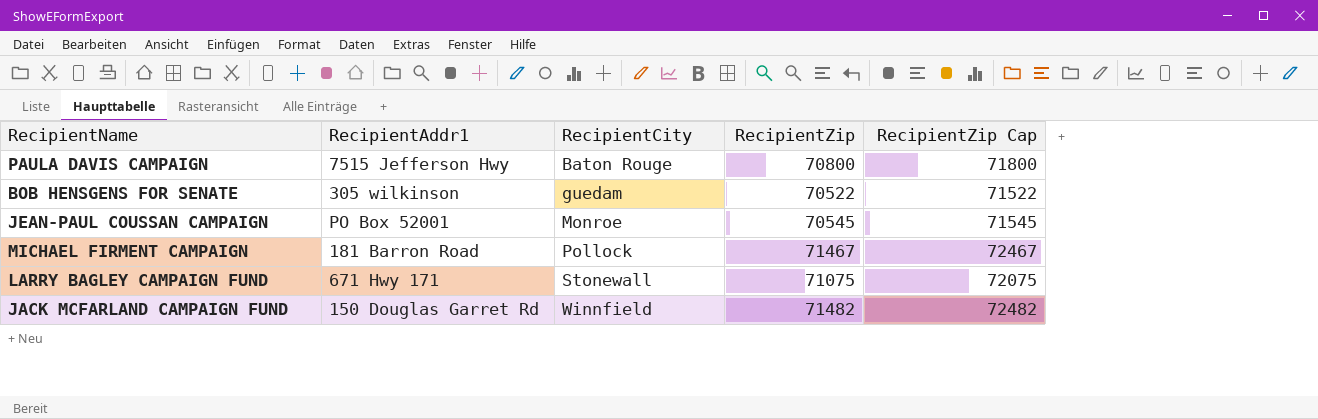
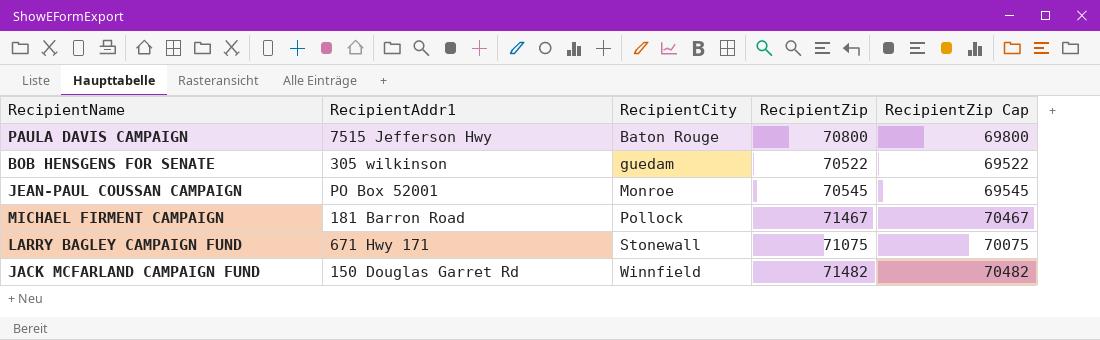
column RecipientZip Cap | formula: [RecipientZip] + 1000 -> [RecipientZip] - 1000

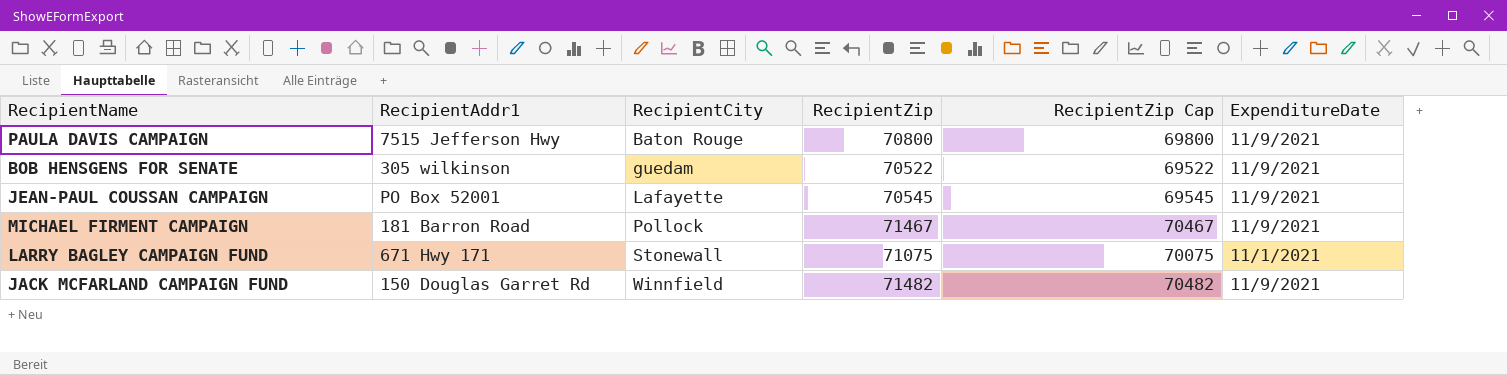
column ExpenditureDate | position: none -> 6
JEAN-PAUL COUSSAN CAMPAIGN | RecipientCity: Monroe -> Lafayette

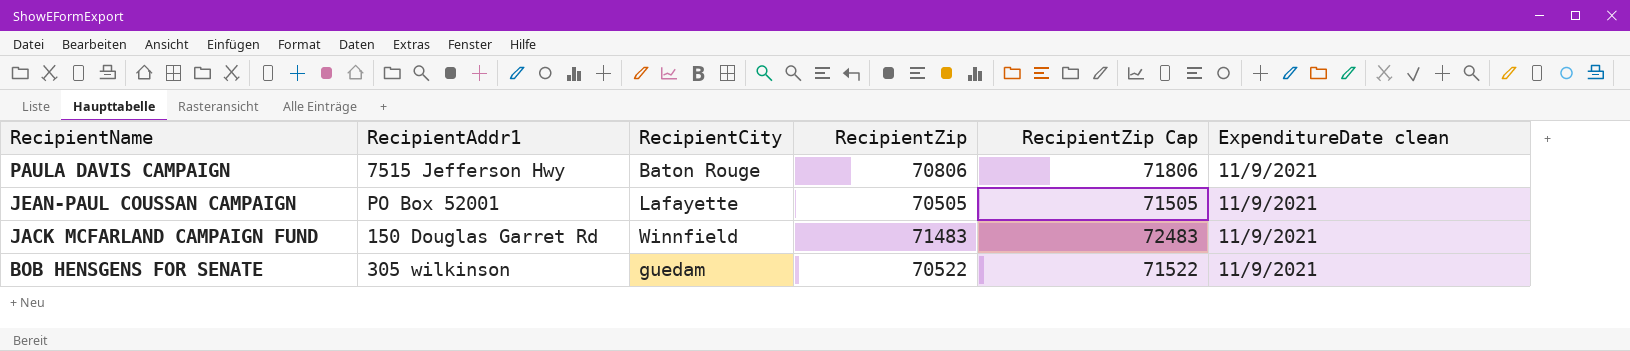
row order: RecipientCity ascending -> RecipientName descending
column RecipientZip Cap | formula: [RecipientZip] - 1000 -> [RecipientZip] + 1000
column name: ExpenditureDate -> ExpenditureDate clean
row MICHAEL FIRMENT CAMPAIGN: 181 Barron Road | Pollock | 71467 | 70467 | 11/9/2021 -> none
row LARRY BAGLEY CAMPAIGN FUND: 671 Hwy 171 | Stonewall | 71075 | 70075 | 11/1/2021 -> none
PAULA DAVIS CAMPAIGN | RecipientZip: 70800 -> 70806
JEAN-PAUL COUSSAN CAMPAIGN | RecipientZip: 70545 -> 70505
JACK MCFARLAND CAMPAIGN FUND | RecipientZip: 71482 -> 71483

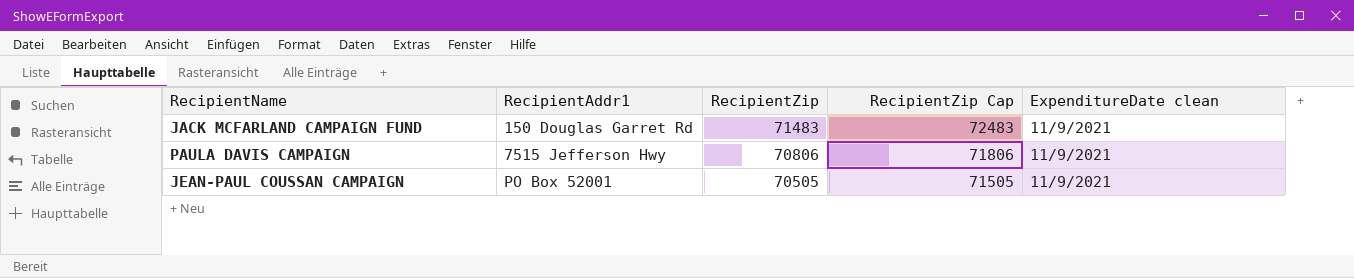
row order: RecipientName descending -> RecipientAddr1 ascending
column RecipientCity | position: 3 -> none
row BOB HENSGENS FOR SENATE: 305 wilkinson | guedam | 70522 | 71522 | 11/9/2021 -> none

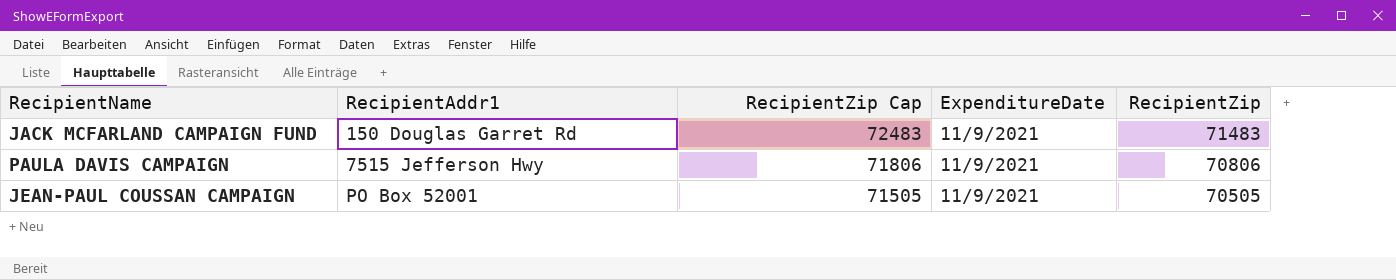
column name: ExpenditureDate clean -> ExpenditureDate
column RecipientZip | position: 3 -> 5

